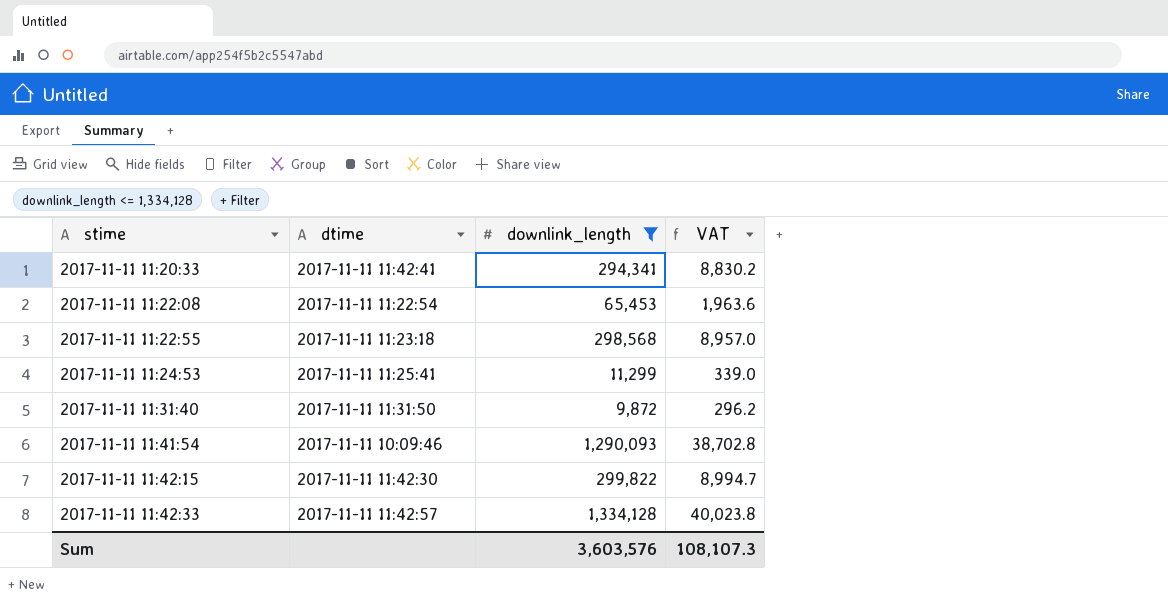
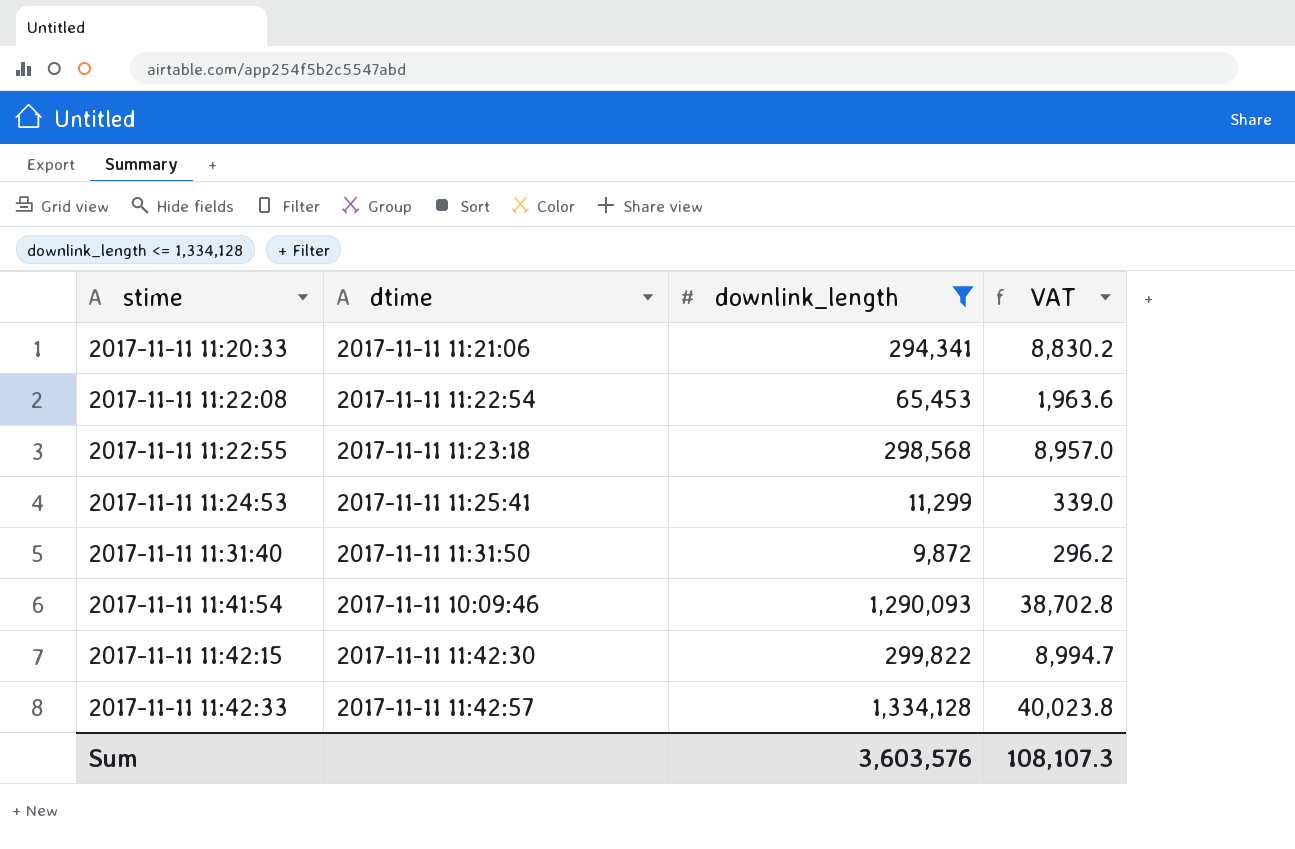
2017-11-11 11:20:33 | dtime: 2017-11-11 11:42:41 -> 2017-11-11 11:21:06

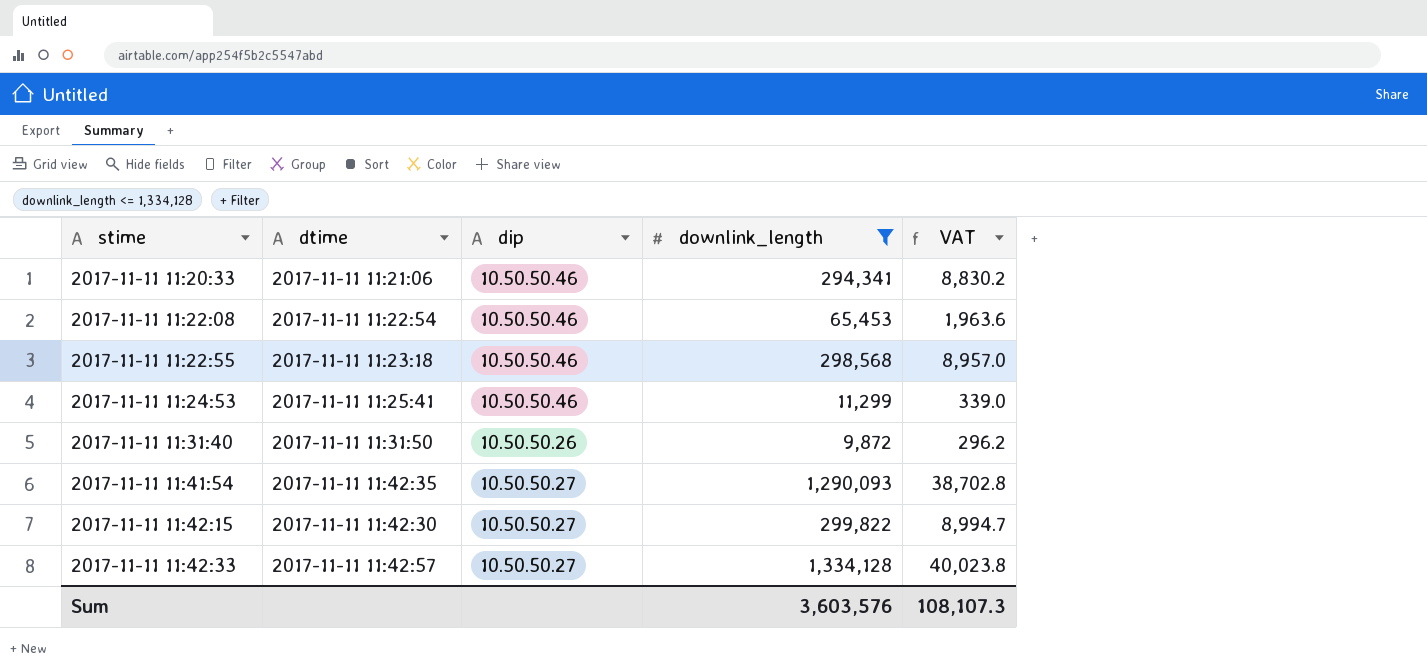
column dip | position: none -> 3
2017-11-11 11:41:54 | dtime: 2017-11-11 10:09:46 -> 2017-11-11 11:42:35

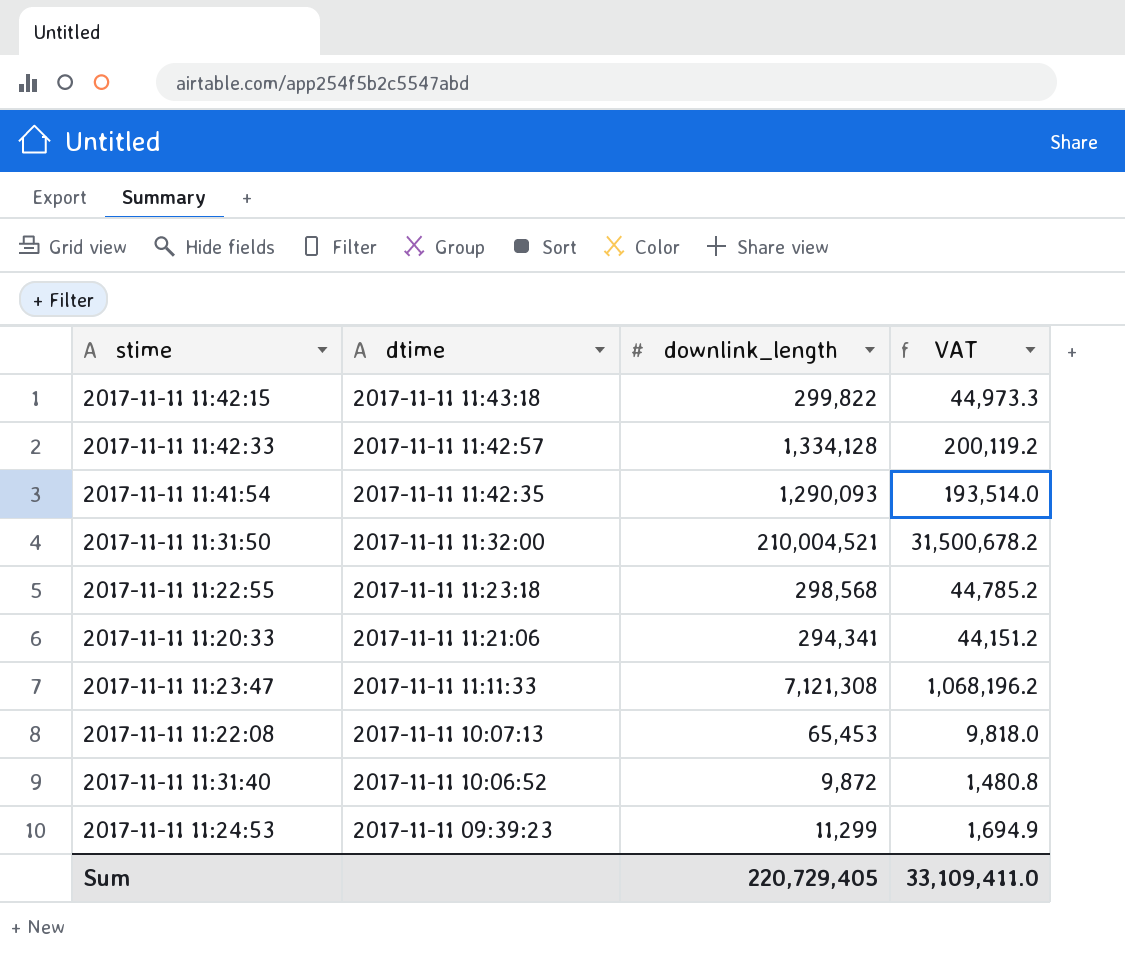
filter: downlink_length <= 1,334,128 -> none
row order: stime ascending -> dtime descending
column dip | position: 3 -> none
column VAT | formula: [downlink_length] * 0.03 -> [downlink_length] * 0.15
2017-11-11 11:42:15 | dtime: 2017-11-11 11:42:30 -> 2017-11-11 11:43:18
2017-11-11 11:22:08 | dtime: 2017-11-11 11:22:54 -> 2017-11-11 10:07:13
2017-11-11 11:31:40 | dtime: 2017-11-11 11:31:50 -> 2017-11-11 10:06:52
2017-11-11 11:24:53 | dtime: 2017-11-11 11:25:41 -> 2017-11-11 09:39:23
Sum | downlink_length: 3,603,576 -> 220,729,405
Sum | VAT: 108,107.3 -> 33,109,411.0

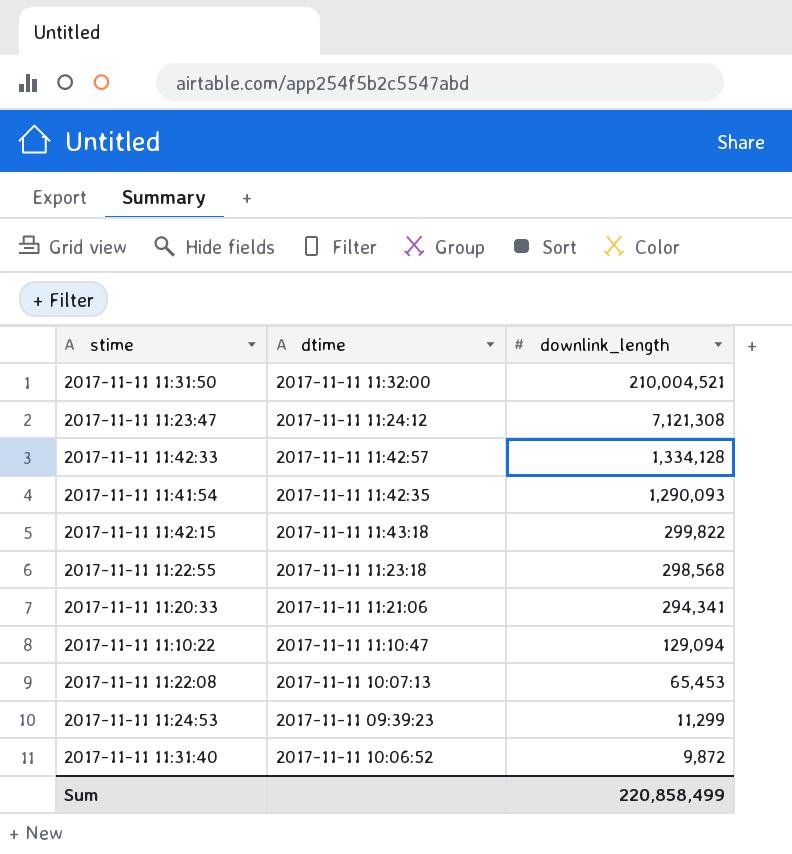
row order: dtime descending -> downlink_length descending
column VAT | formula: [downlink_length] * 0.15 -> none
2017-11-11 11:23:47 | dtime: 2017-11-11 11:11:33 -> 2017-11-11 11:24:12
row 2017-11-11 11:10:22: none -> 2017-11-11 11:10:47 | 129,094
Sum | downlink_length: 220,729,405 -> 220,858,499

